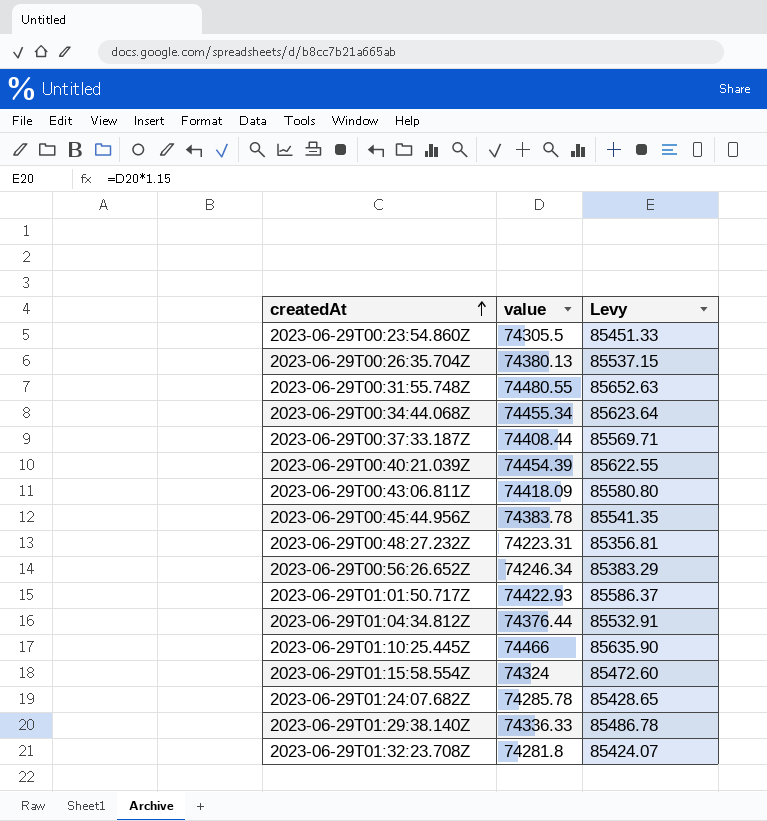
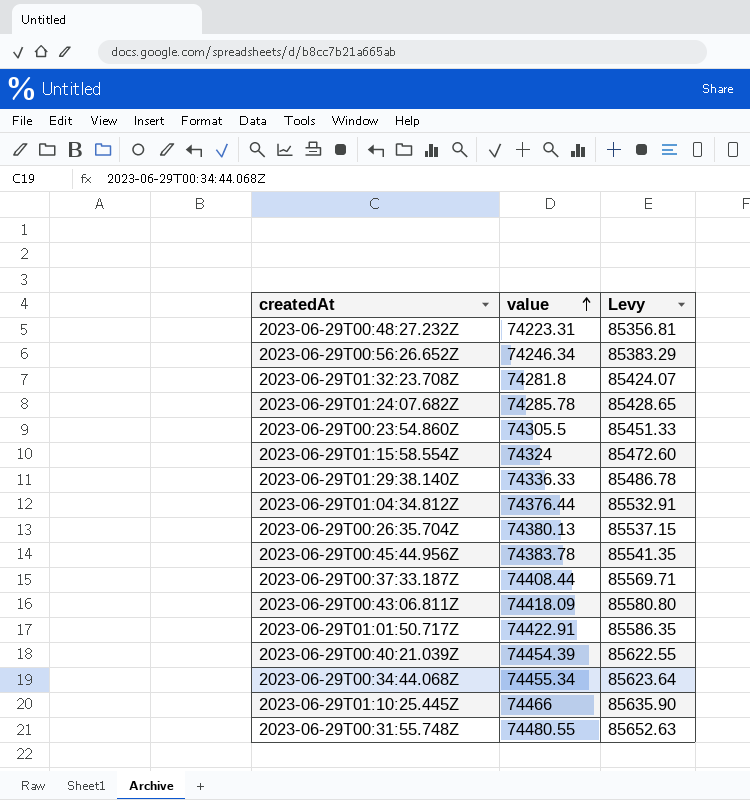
row order: createdAt ascending -> value ascending
2023-06-29T01:01:50.717Z | value: 74422.93 -> 74422.91
2023-06-29T01:01:50.717Z | Levy: 85586.37 -> 85586.35

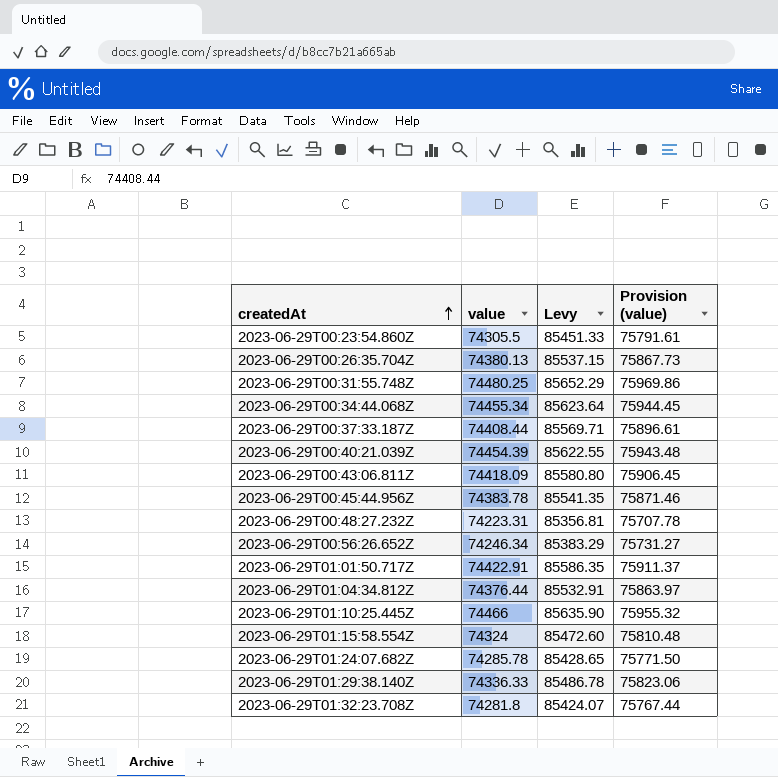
row order: value ascending -> createdAt ascending
column Provision (value) | formula: none -> [value] * 1.02
2023-06-29T00:31:55.748Z | value: 74480.55 -> 74480.25
2023-06-29T00:31:55.748Z | Levy: 85652.63 -> 85652.29

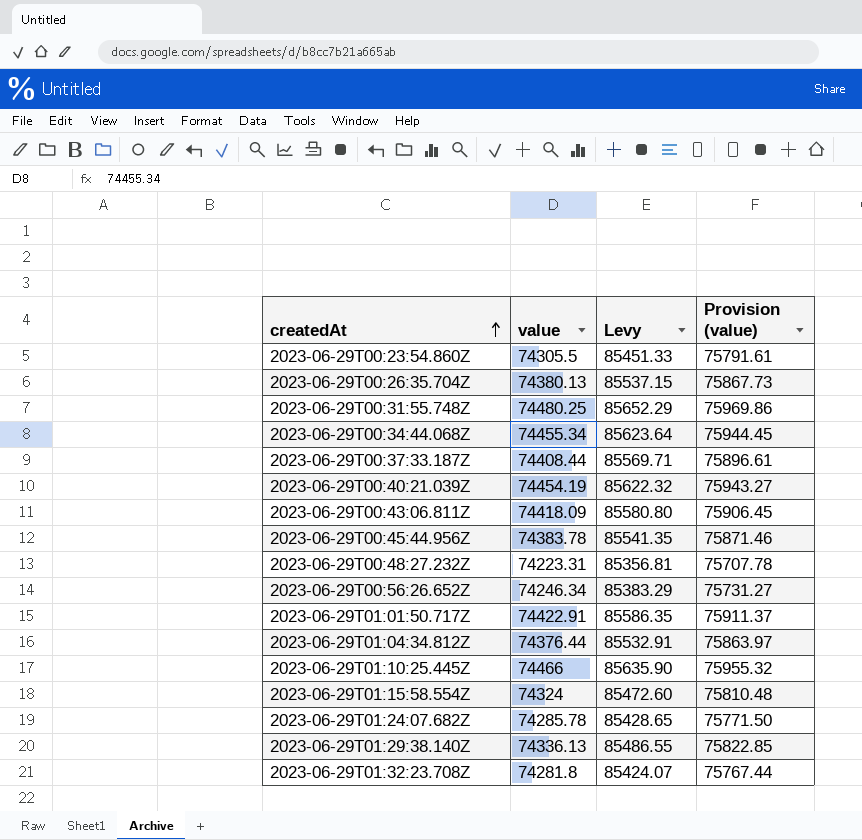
2023-06-29T00:40:21.039Z | value: 74454.39 -> 74454.19
2023-06-29T00:40:21.039Z | Levy: 85622.55 -> 85622.32
2023-06-29T00:40:21.039Z | Provision (value): 75943.48 -> 75943.27
2023-06-29T01:29:38.140Z | value: 74336.33 -> 74336.13
2023-06-29T01:29:38.140Z | Levy: 85486.78 -> 85486.55
2023-06-29T01:29:38.140Z | Provision (value): 75823.06 -> 75822.85

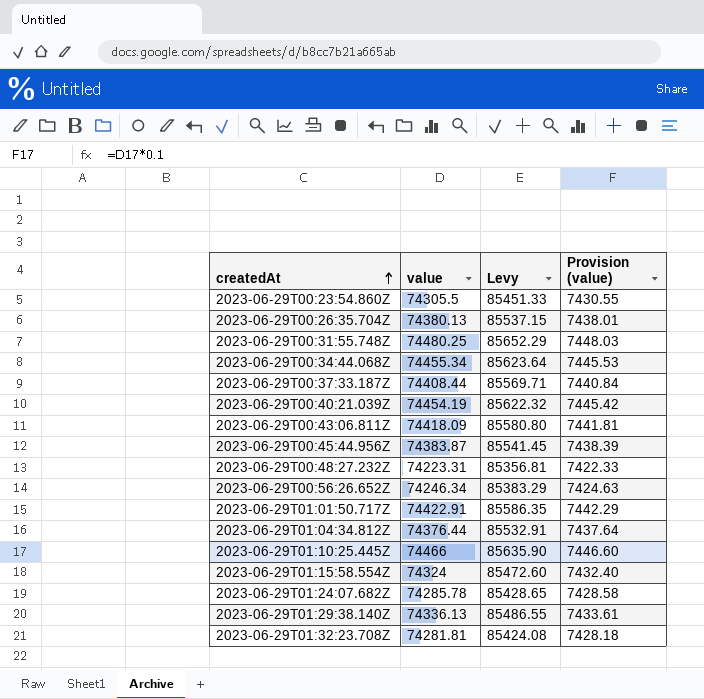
column Provision (value) | formula: [value] * 1.02 -> [value] * 0.1
2023-06-29T00:45:44.956Z | value: 74383.78 -> 74383.87
2023-06-29T00:45:44.956Z | Levy: 85541.35 -> 85541.45
2023-06-29T01:32:23.708Z | value: 74281.8 -> 74281.81
2023-06-29T01:32:23.708Z | Levy: 85424.07 -> 85424.08

